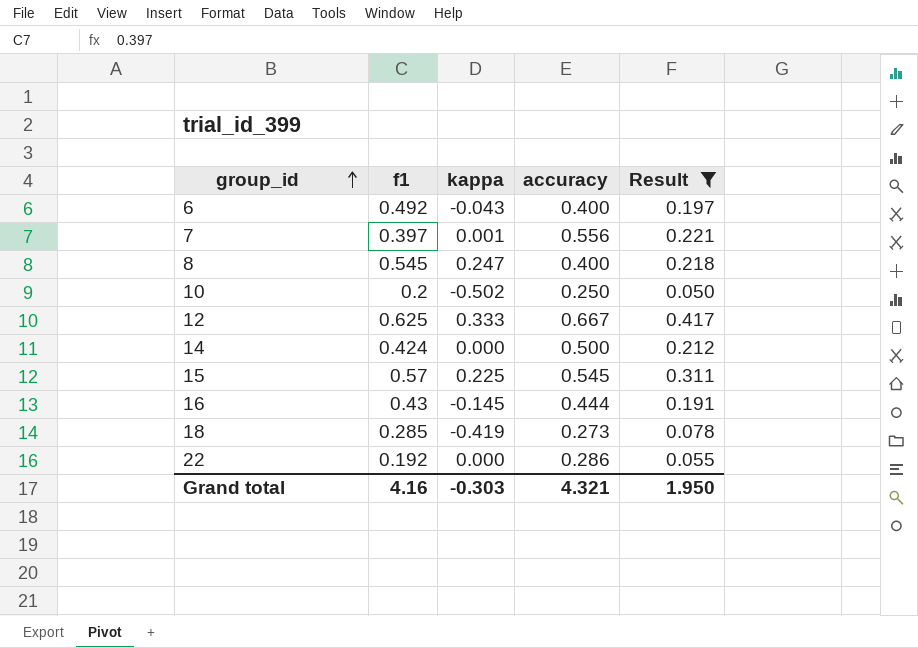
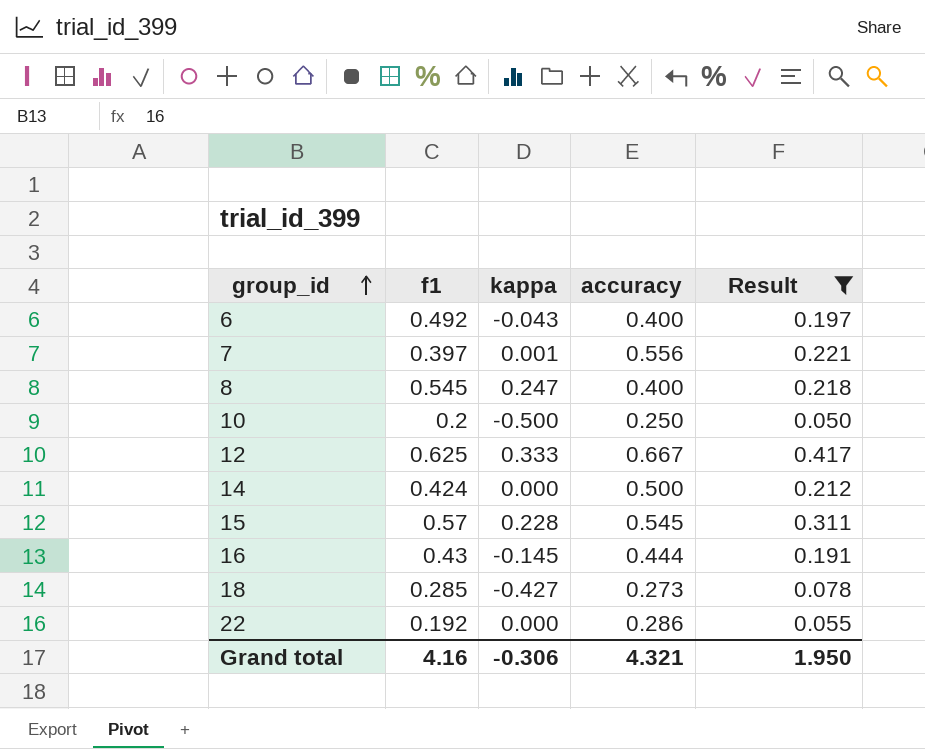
10 | kappa: -0.502 -> -0.500
15 | kappa: 0.225 -> 0.228
18 | kappa: -0.419 -> -0.427
Grand total | kappa: -0.303 -> -0.306

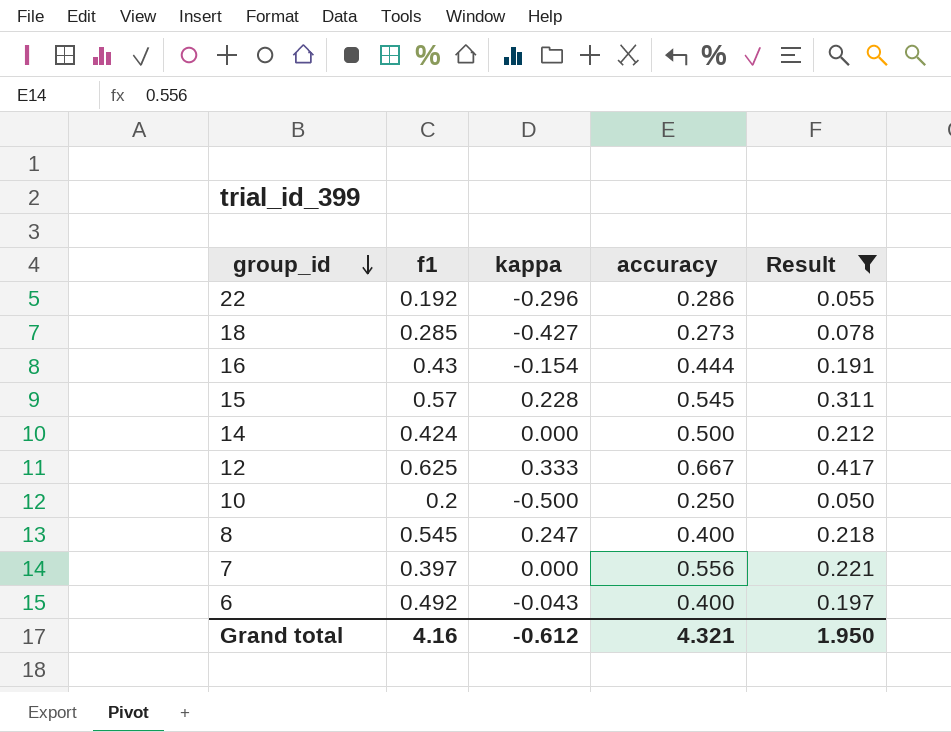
row order: group_id ascending -> group_id descending
22 | kappa: 0.000 -> -0.296
16 | kappa: -0.145 -> -0.154
7 | kappa: 0.001 -> 0.000
Grand total | kappa: -0.306 -> -0.612

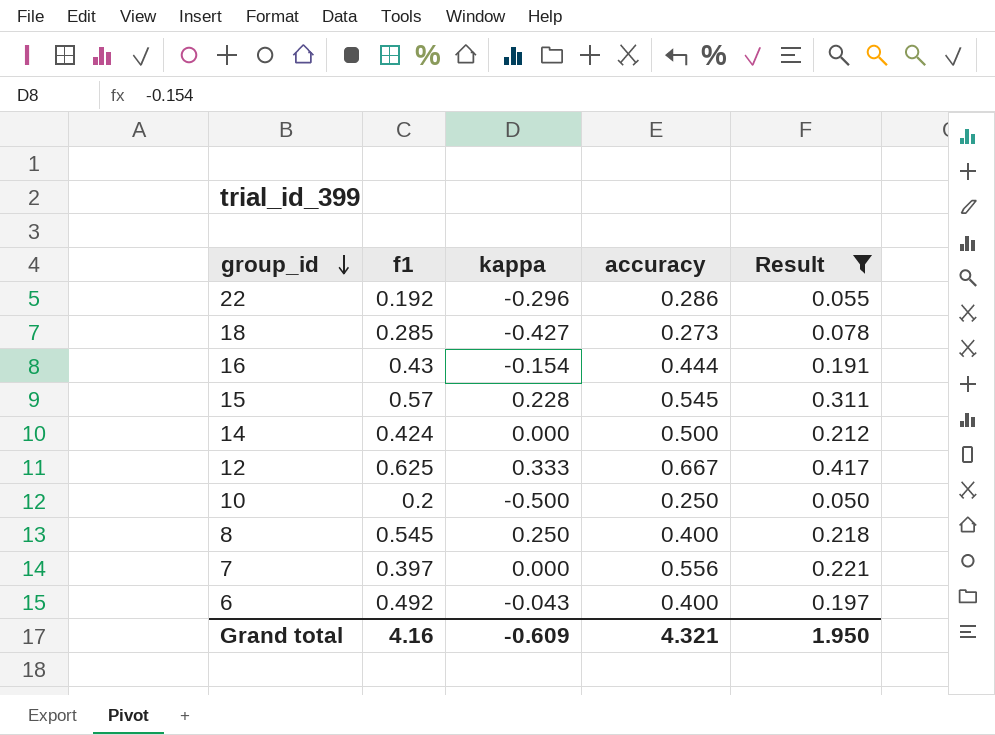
8 | kappa: 0.247 -> 0.250
Grand total | kappa: -0.612 -> -0.609

